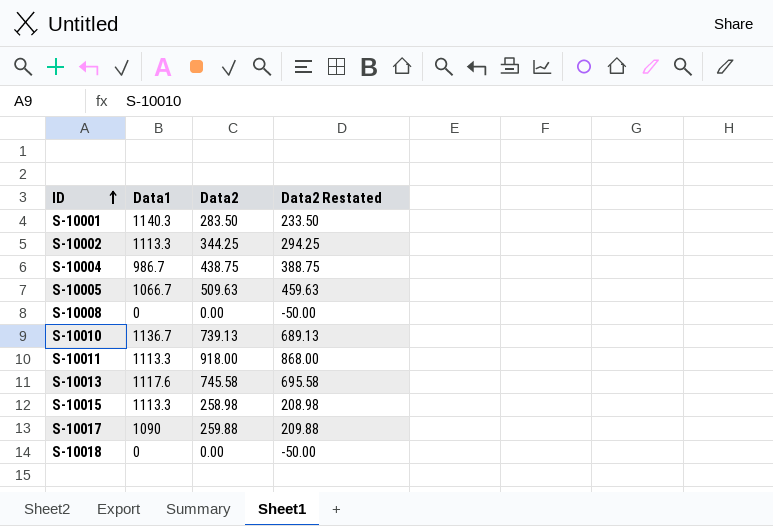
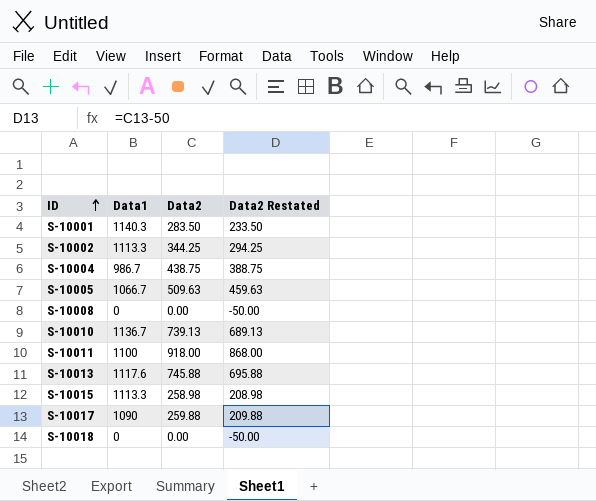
S-10011 | Data1: 1113.3 -> 1100
S-10013 | Data2: 745.58 -> 745.88
S-10013 | Data2 Restated: 695.58 -> 695.88

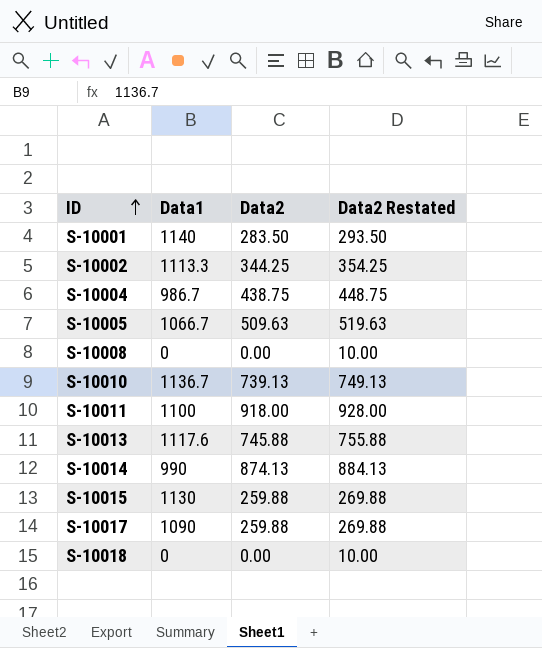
column Data2 Restated | formula: [Data2] - 50 -> [Data2] + 10
S-10001 | Data1: 1140.3 -> 1140
row S-10014: none -> 990 | 874.13 | 884.13
S-10015 | Data1: 1113.3 -> 1130
S-10015 | Data2: 258.98 -> 259.88

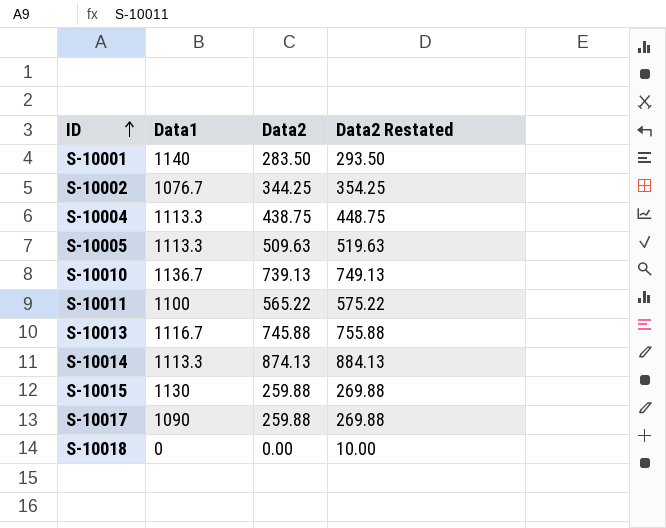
row S-10008: 0 | 0.00 | 10.00 -> none
S-10002 | Data1: 1113.3 -> 1076.7
S-10004 | Data1: 986.7 -> 1113.3
S-10005 | Data1: 1066.7 -> 1113.3
S-10011 | Data2: 918.00 -> 565.22
S-10011 | Data2 Restated: 928.00 -> 575.22
S-10013 | Data1: 1117.6 -> 1116.7
S-10014 | Data1: 990 -> 1113.3

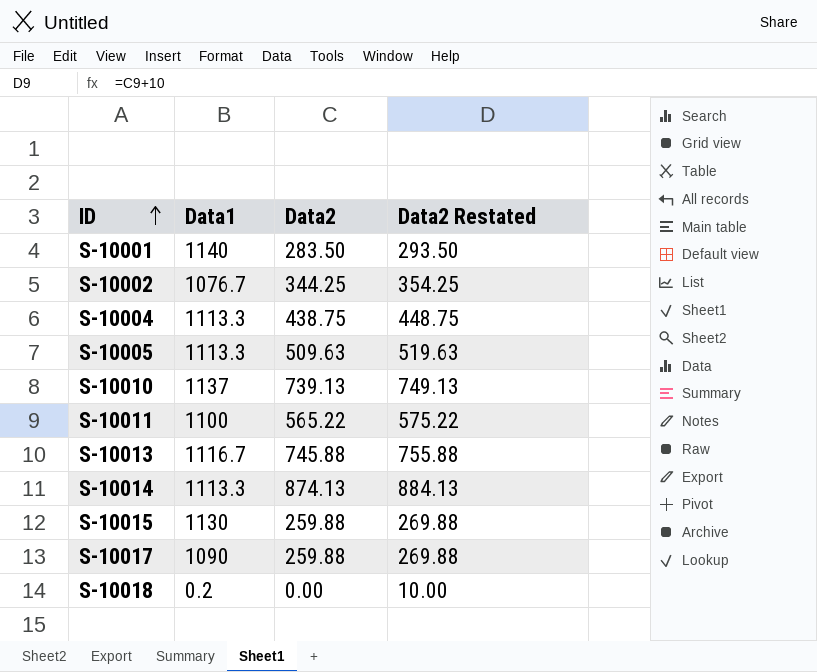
S-10010 | Data1: 1136.7 -> 1137
S-10018 | Data1: 0 -> 0.2

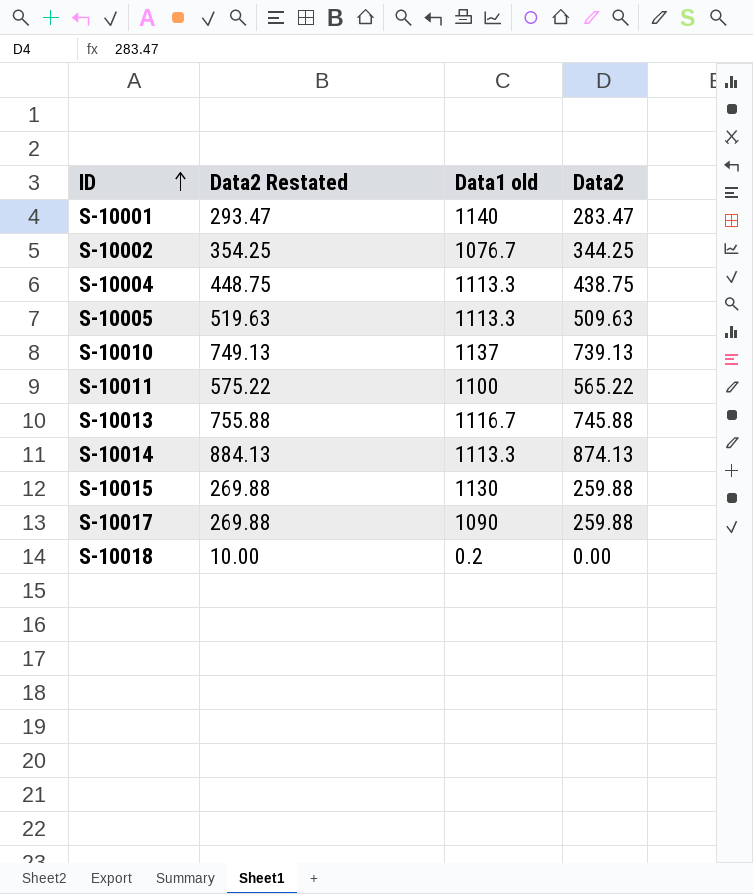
column Data2 Restated | position: 4 -> 2
column name: Data1 -> Data1 old
S-10001 | Data2 Restated: 293.50 -> 293.47
S-10001 | Data2: 283.50 -> 283.47

